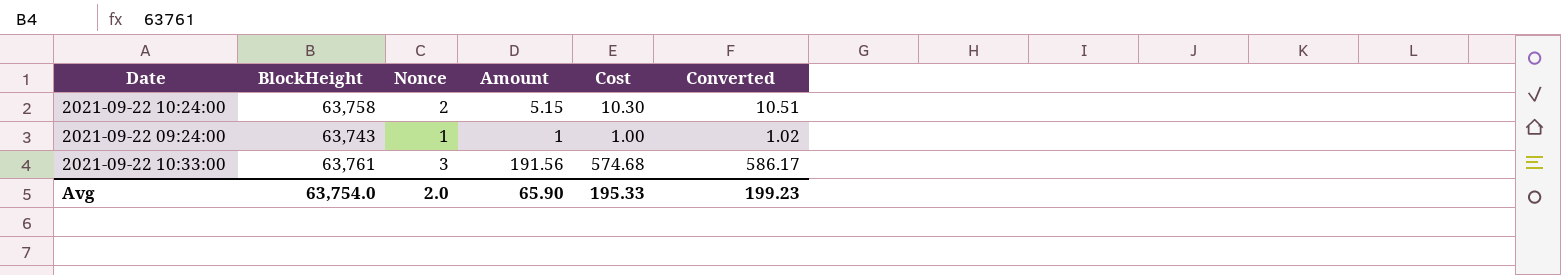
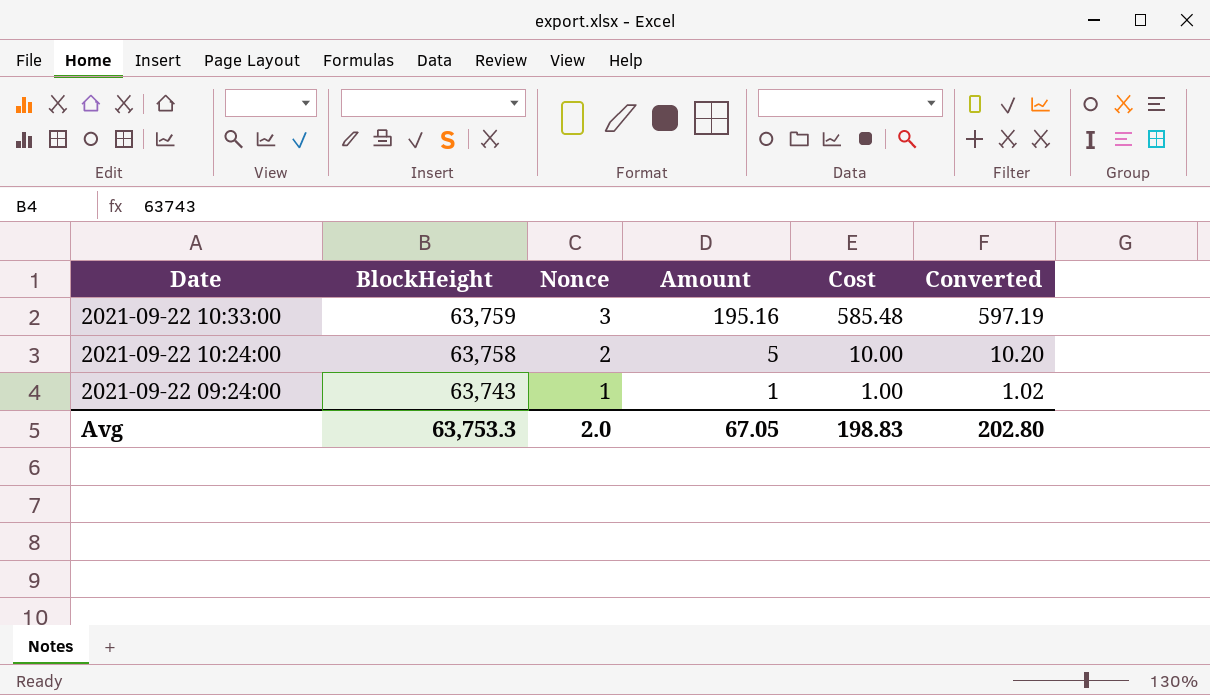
row order: none -> Date descending
2021-09-22 10:33:00 | BlockHeight: 63,761 -> 63,759
2021-09-22 10:33:00 | Amount: 191.56 -> 195.16
2021-09-22 10:33:00 | Cost: 574.68 -> 585.48
2021-09-22 10:33:00 | Converted: 586.17 -> 597.19
2021-09-22 10:24:00 | Amount: 5.15 -> 5
2021-09-22 10:24:00 | Cost: 10.30 -> 10.00
2021-09-22 10:24:00 | Converted: 10.51 -> 10.20
Avg | BlockHeight: 63,754.0 -> 63,753.3
Avg | Amount: 65.90 -> 67.05
Avg | Cost: 195.33 -> 198.83
Avg | Converted: 199.23 -> 202.80

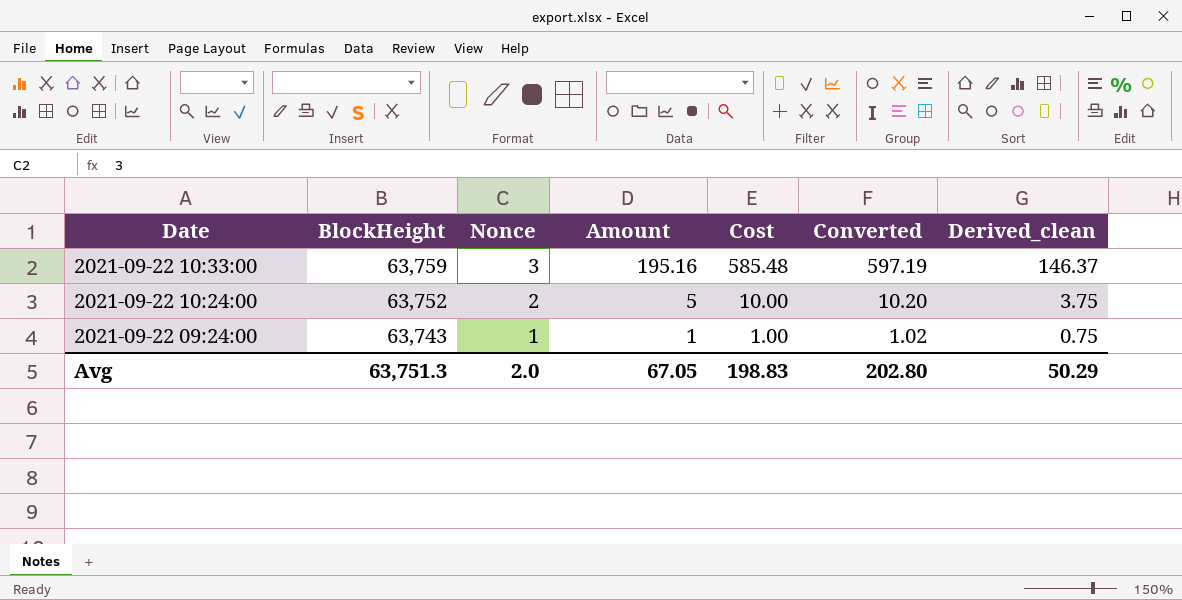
column Derived_clean | formula: none -> [Amount] * 0.75
2021-09-22 10:24:00 | BlockHeight: 63,758 -> 63,752
Avg | BlockHeight: 63,753.3 -> 63,751.3

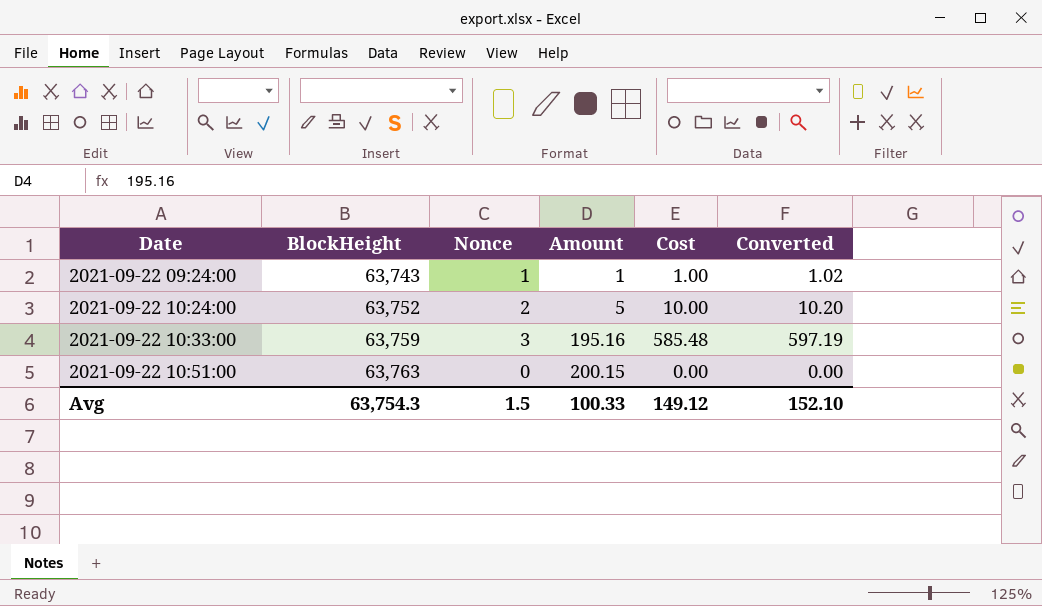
row order: Date descending -> Date ascending
column Derived_clean | formula: [Amount] * 0.75 -> none
row 2021-09-22 10:51:00: none -> 63,763 | 0 | 200.15 | 0.00 | 0.00
Avg | BlockHeight: 63,751.3 -> 63,754.3
Avg | Nonce: 2.0 -> 1.5
Avg | Amount: 67.05 -> 100.33
Avg | Cost: 198.83 -> 149.12
Avg | Converted: 202.80 -> 152.10

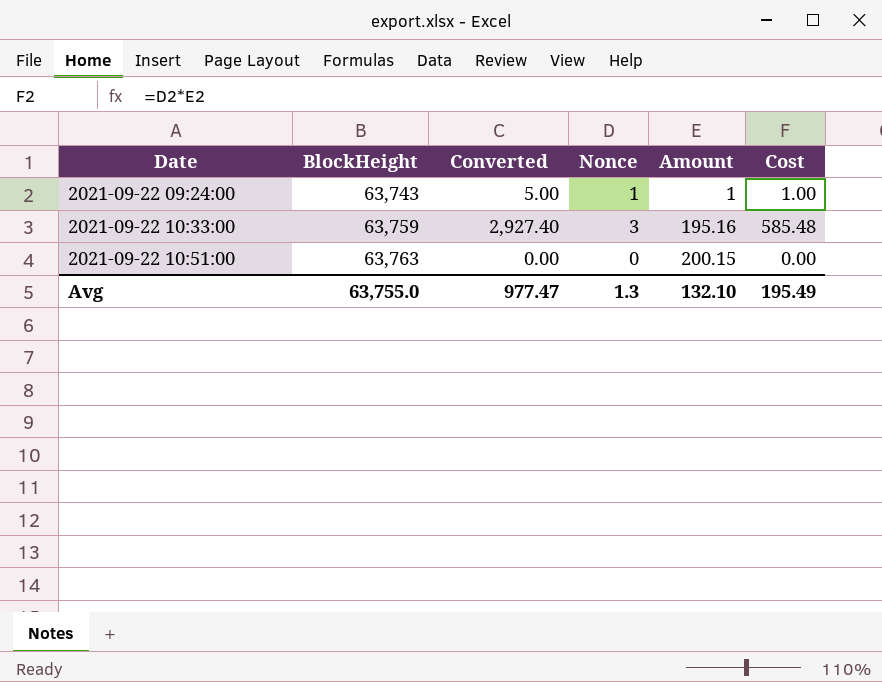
column Converted | formula: [Cost] * 1.02 -> [Cost] * 5
column Converted | position: 6 -> 3
row 2021-09-22 10:24:00: 63,752 | 2 | 5 | 10.00 | 10.20 -> none
Avg | BlockHeight: 63,754.3 -> 63,755.0
Avg | Converted: 152.10 -> 977.47
Avg | Nonce: 1.5 -> 1.3
Avg | Amount: 100.33 -> 132.10
Avg | Cost: 149.12 -> 195.49

